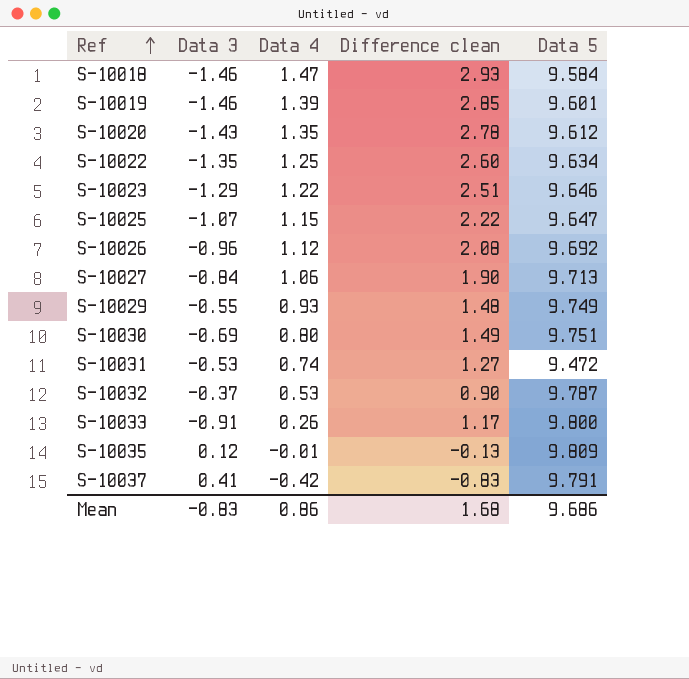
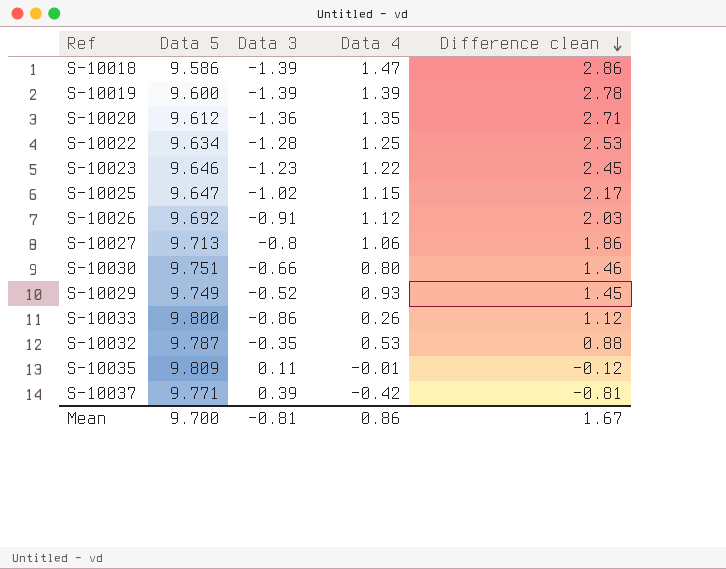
row order: Ref ascending -> Difference clean descending
column Data 5 | position: 5 -> 2
row S-10031: -0.53 | 0.74 | 1.27 | 9.472 -> none
S-10018 | Data 5: 9.584 -> 9.586
S-10018 | Data 3: -1.46 -> -1.39
S-10018 | Difference clean: 2.93 -> 2.86
S-10019 | Data 5: 9.601 -> 9.600
S-10019 | Data 3: -1.46 -> -1.39
S-10019 | Difference clean: 2.85 -> 2.78
S-10020 | Data 3: -1.43 -> -1.36
S-10020 | Difference clean: 2.78 -> 2.71
S-10022 | Data 3: -1.35 -> -1.28
S-10022 | Difference clean: 2.60 -> 2.53
S-10023 | Data 3: -1.29 -> -1.23
S-10023 | Difference clean: 2.51 -> 2.45
S-10025 | Data 3: -1.07 -> -1.02
S-10025 | Difference clean: 2.22 -> 2.17
S-10026 | Data 3: -0.96 -> -0.91
S-10026 | Difference clean: 2.08 -> 2.03
S-10027 | Data 3: -0.84 -> -0.8
S-10027 | Difference clean: 1.90 -> 1.86
S-10030 | Data 3: -0.69 -> -0.66
S-10030 | Difference clean: 1.49 -> 1.46
S-10029 | Data 3: -0.55 -> -0.52
S-10029 | Difference clean: 1.48 -> 1.45
S-10033 | Data 3: -0.91 -> -0.86
S-10033 | Difference clean: 1.17 -> 1.12
S-10032 | Data 3: -0.37 -> -0.35
S-10032 | Difference clean: 0.90 -> 0.88
S-10035 | Data 3: 0.12 -> 0.11
S-10035 | Difference clean: -0.13 -> -0.12
S-10037 | Data 5: 9.791 -> 9.771
S-10037 | Data 3: 0.41 -> 0.39
S-10037 | Difference clean: -0.83 -> -0.81
Mean | Data 5: 9.686 -> 9.700
Mean | Data 3: -0.83 -> -0.81
Mean | Difference clean: 1.68 -> 1.67

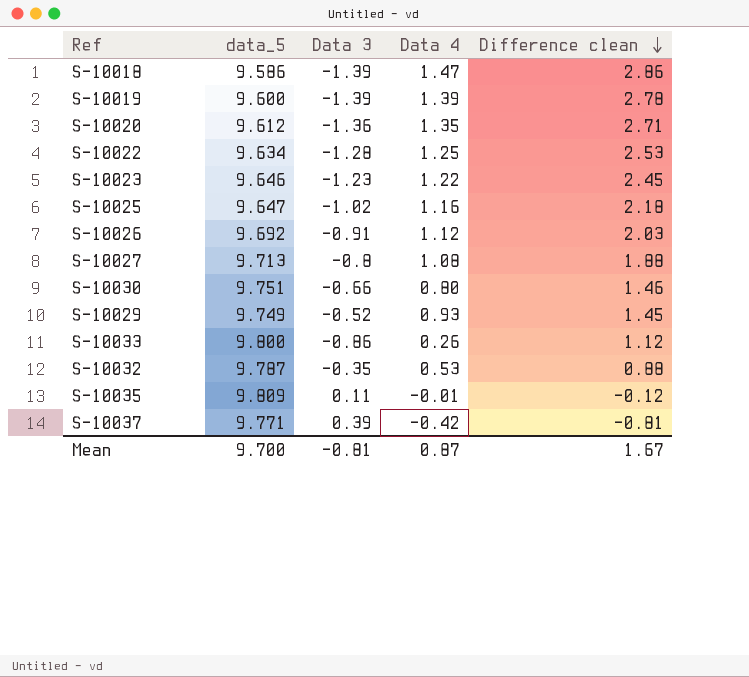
column name: Data 5 -> data_5
S-10025 | Data 4: 1.15 -> 1.16
S-10025 | Difference clean: 2.17 -> 2.18
S-10027 | Data 4: 1.06 -> 1.08
S-10027 | Difference clean: 1.86 -> 1.88
Mean | Data 4: 0.86 -> 0.87

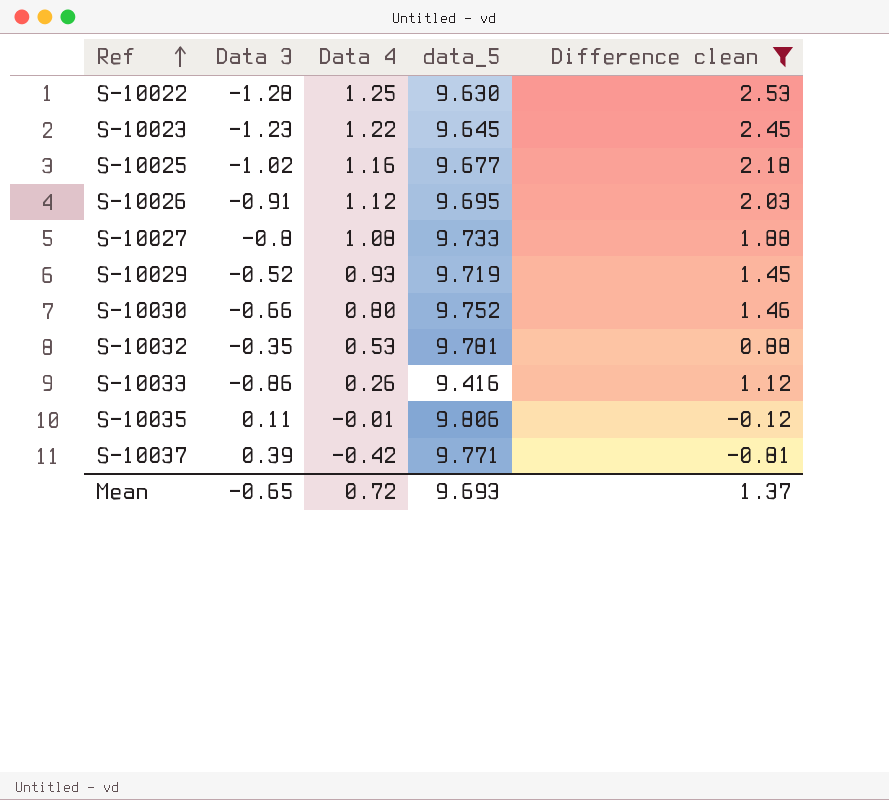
filter: none -> Difference clean <= 2.53
row order: Difference clean descending -> Ref ascending
column data_5 | position: 2 -> 4
S-10022 | data_5: 9.634 -> 9.630
S-10023 | data_5: 9.646 -> 9.645
S-10025 | data_5: 9.647 -> 9.677
S-10026 | data_5: 9.692 -> 9.695
S-10027 | data_5: 9.713 -> 9.733
S-10029 | data_5: 9.749 -> 9.719
S-10030 | data_5: 9.751 -> 9.752
S-10032 | data_5: 9.787 -> 9.781
S-10033 | data_5: 9.800 -> 9.416
S-10035 | data_5: 9.809 -> 9.806
Mean | Data 3: -0.81 -> -0.65
Mean | Data 4: 0.87 -> 0.72
Mean | data_5: 9.700 -> 9.693
Mean | Difference clean: 1.67 -> 1.37

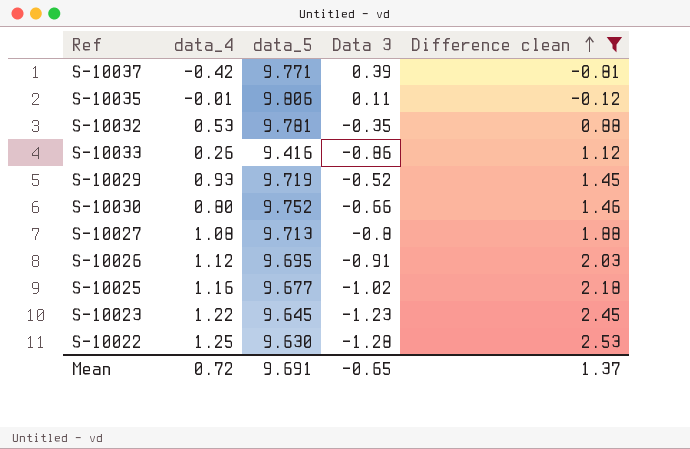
row order: Ref ascending -> Difference clean ascending
column name: Data 4 -> data_4
column Data 3 | position: 2 -> 4
S-10027 | data_5: 9.733 -> 9.713
Mean | data_5: 9.693 -> 9.691

